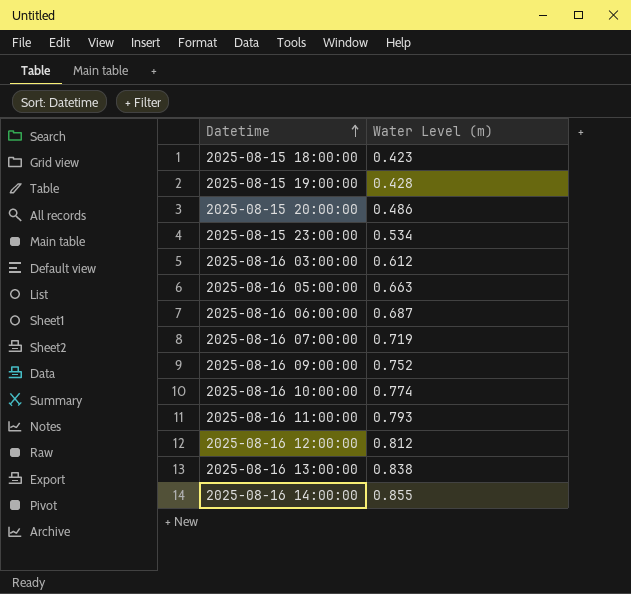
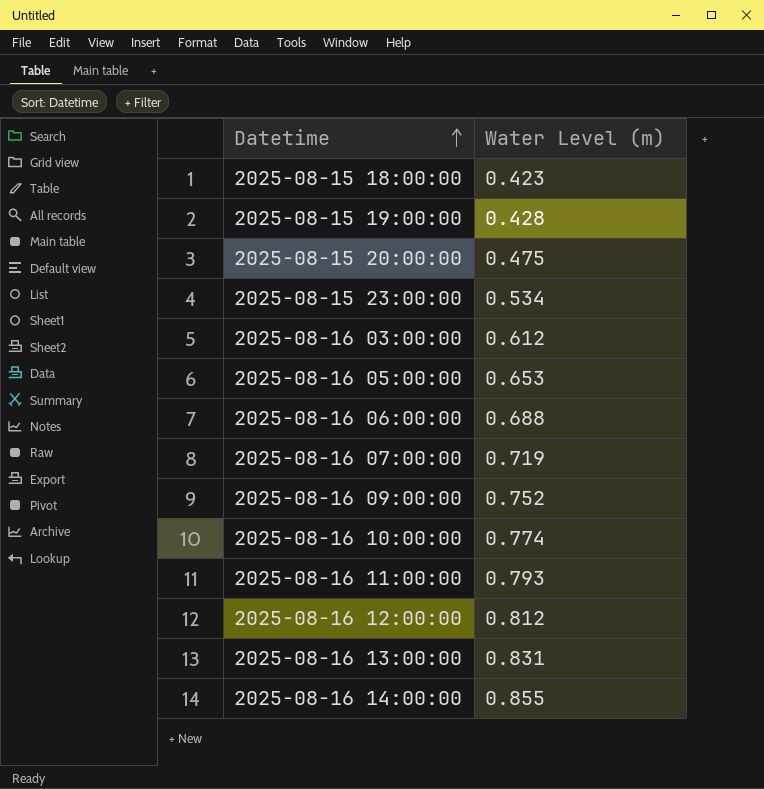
2025-08-15 20:00:00 | Water Level (m): 0.486 -> 0.475
2025-08-16 05:00:00 | Water Level (m): 0.663 -> 0.653
2025-08-16 06:00:00 | Water Level (m): 0.687 -> 0.688
2025-08-16 13:00:00 | Water Level (m): 0.838 -> 0.831

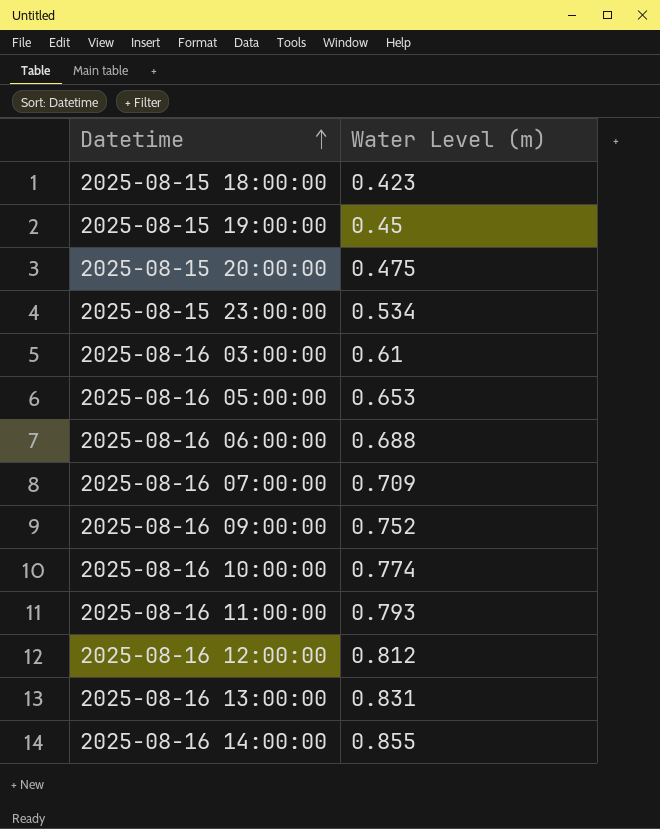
2025-08-15 19:00:00 | Water Level (m): 0.428 -> 0.45
2025-08-16 03:00:00 | Water Level (m): 0.612 -> 0.61
2025-08-16 07:00:00 | Water Level (m): 0.719 -> 0.709

